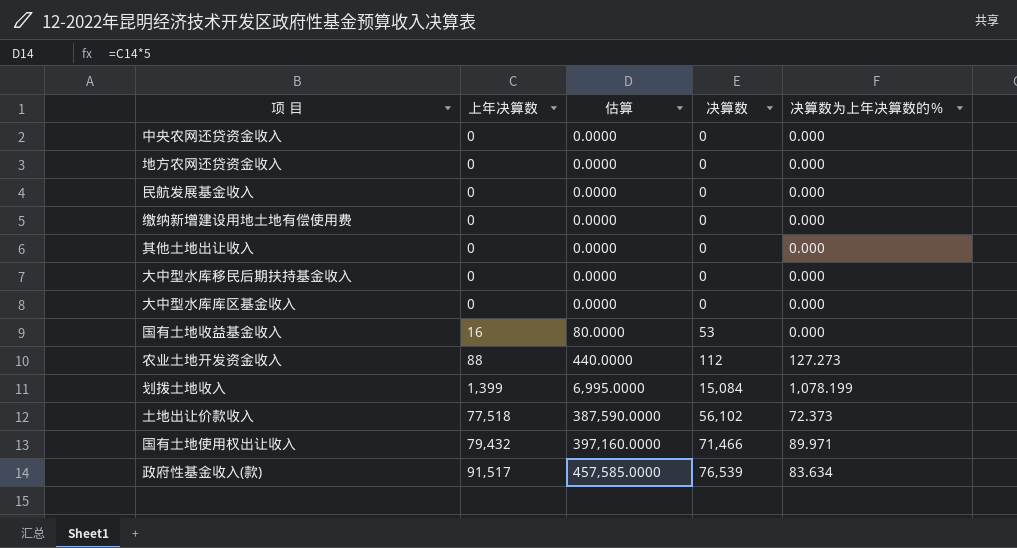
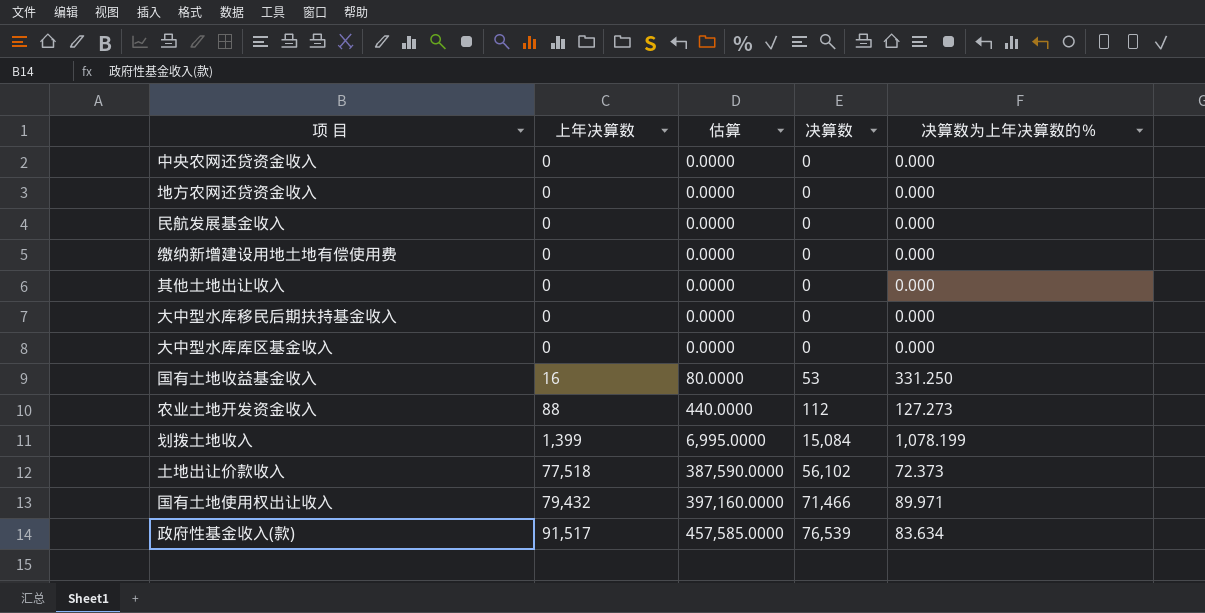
国有土地收益基金收入 | 决算数为上年决算数的％: 0.000 -> 331.250

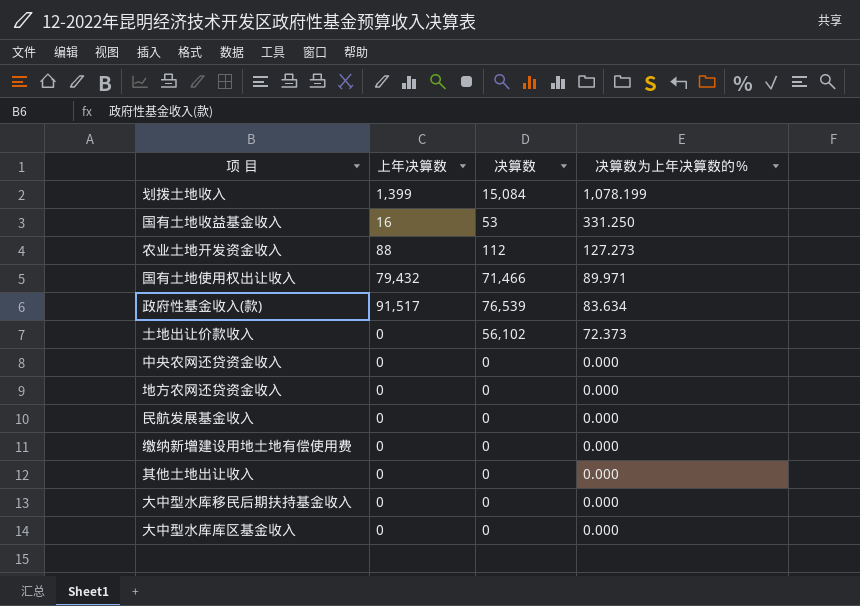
row order: 上年决算数 ascending -> 决算数为上年决算数的％ descending
column 估算 | formula: [上年决算数] * 5 -> none
土地出让价款收入 | 上年决算数: 77,518 -> 0

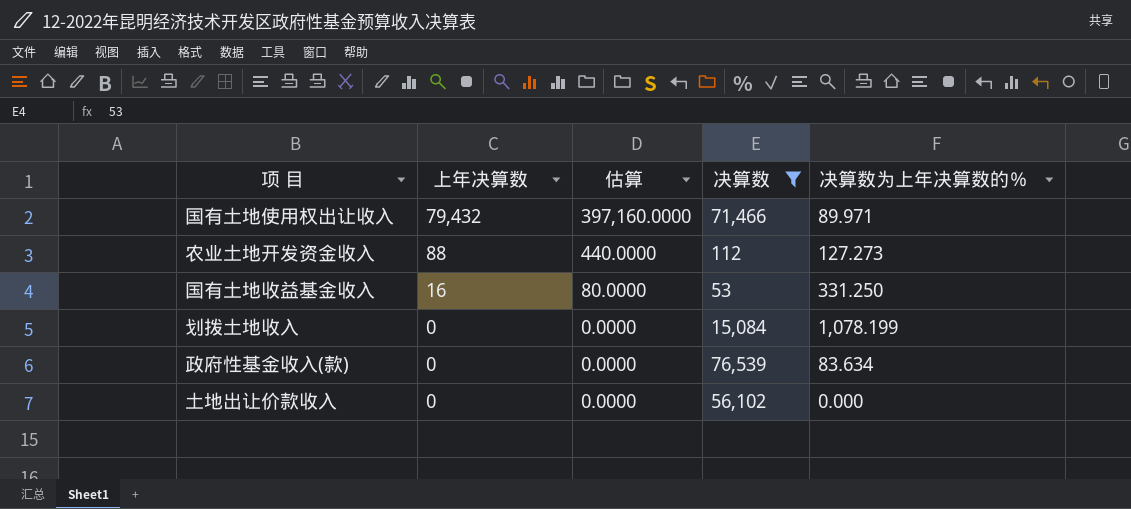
filter: none -> 决算数 != 0
row order: 决算数为上年决算数的％ descending -> 上年决算数 descending
column 估算 | formula: none -> [上年决算数] * 5
划拨土地收入 | 上年决算数: 1,399 -> 0
政府性基金收入(款) | 上年决算数: 91,517 -> 0
土地出让价款收入 | 决算数为上年决算数的％: 72.373 -> 0.000

